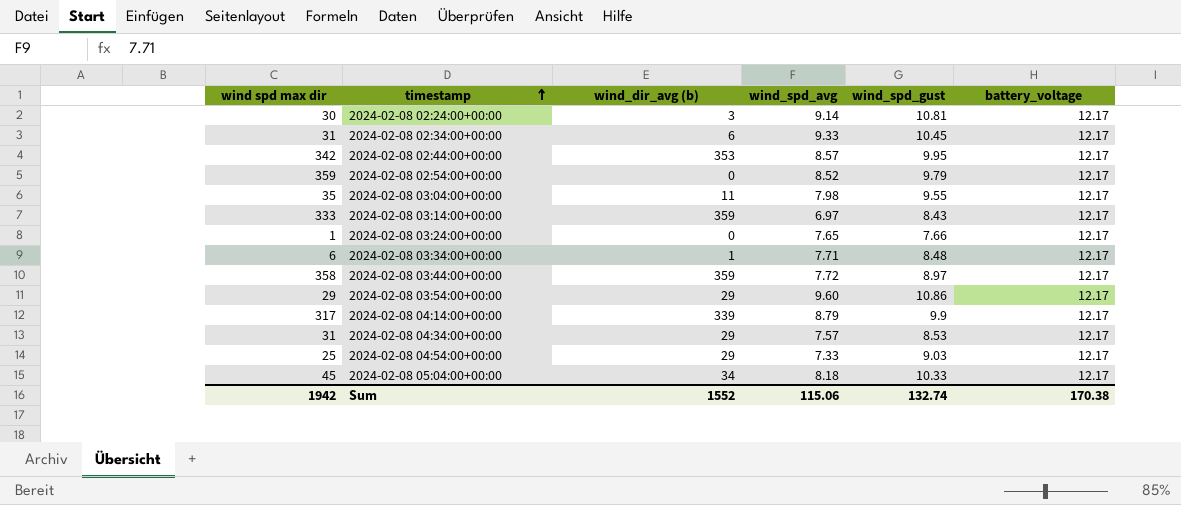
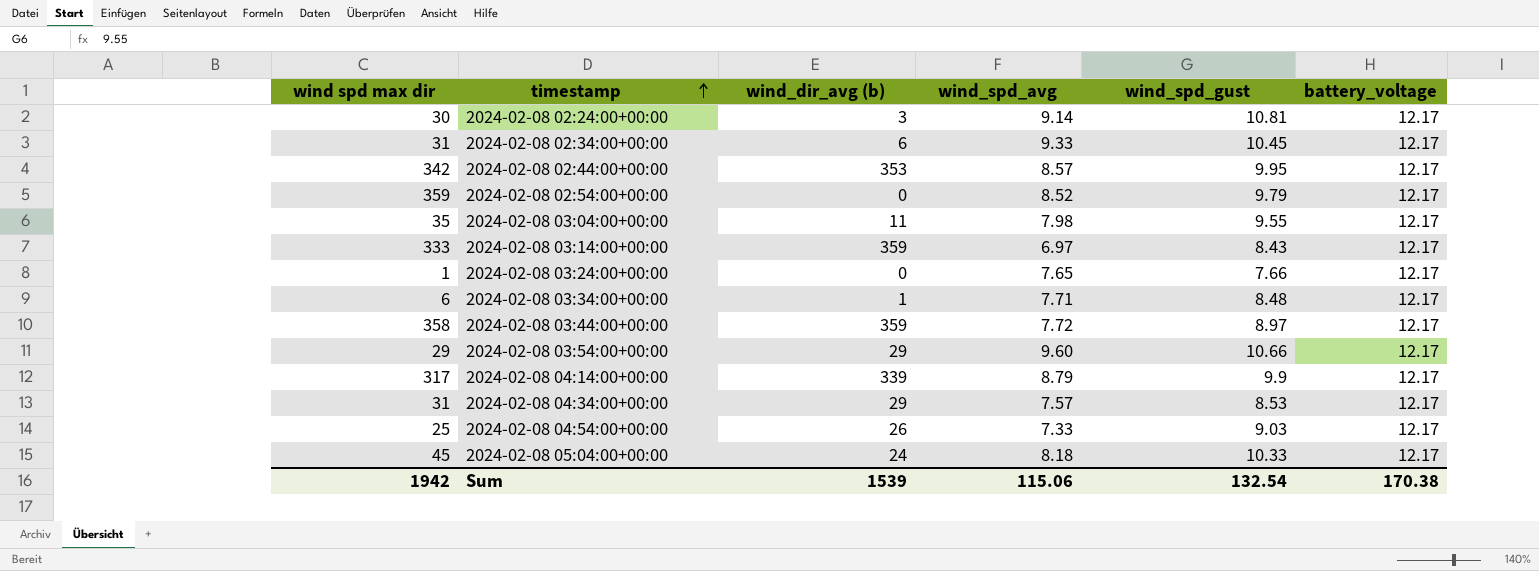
2024-02-08 03:54:00+00:00 | wind_spd_gust: 10.86 -> 10.66
2024-02-08 04:54:00+00:00 | wind_dir_avg (b): 29 -> 26
2024-02-08 05:04:00+00:00 | wind_dir_avg (b): 34 -> 24
Sum | wind_dir_avg (b): 1552 -> 1539
Sum | wind_spd_gust: 132.74 -> 132.54

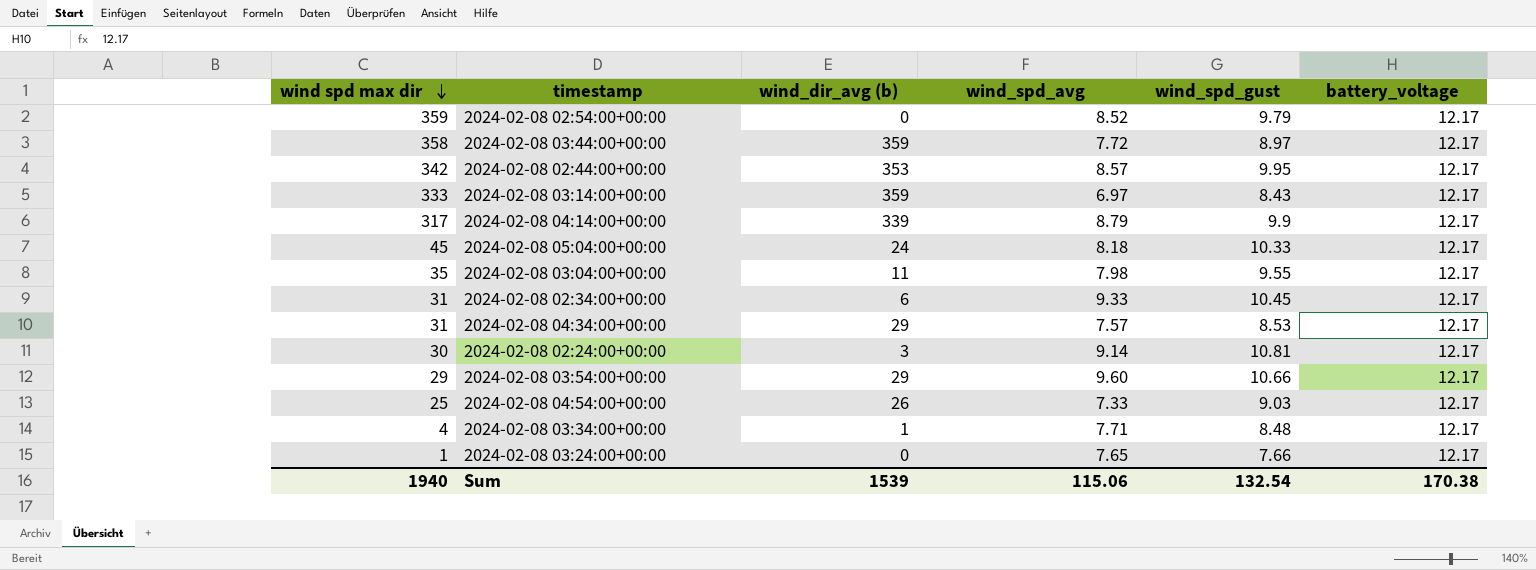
row order: timestamp ascending -> wind spd max dir descending
2024-02-08 03:34:00+00:00 | wind spd max dir: 6 -> 4
Sum | wind spd max dir: 1942 -> 1940

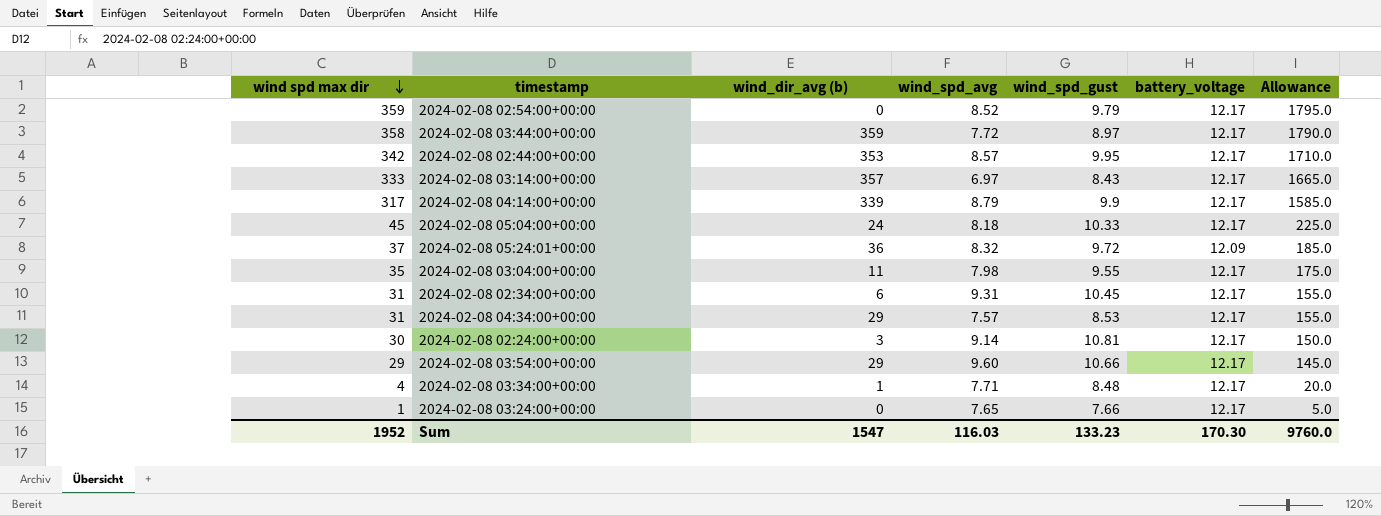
column Allowance | formula: none -> [wind spd max dir] * 5
row 2024-02-08 04:54:00+00:00: 25 | 26 | 7.33 | 9.03 | 12.17 -> none
2024-02-08 03:14:00+00:00 | wind_dir_avg (b): 359 -> 357
row 2024-02-08 05:24:01+00:00: none -> 37 | 36 | 8.32 | 9.72 | 12.09 | 185.0
2024-02-08 02:34:00+00:00 | wind_spd_avg: 9.33 -> 9.31
Sum | wind spd max dir: 1940 -> 1952
Sum | wind_dir_avg (b): 1539 -> 1547
Sum | wind_spd_avg: 115.06 -> 116.03
Sum | wind_spd_gust: 132.54 -> 133.23
Sum | battery_voltage: 170.38 -> 170.30

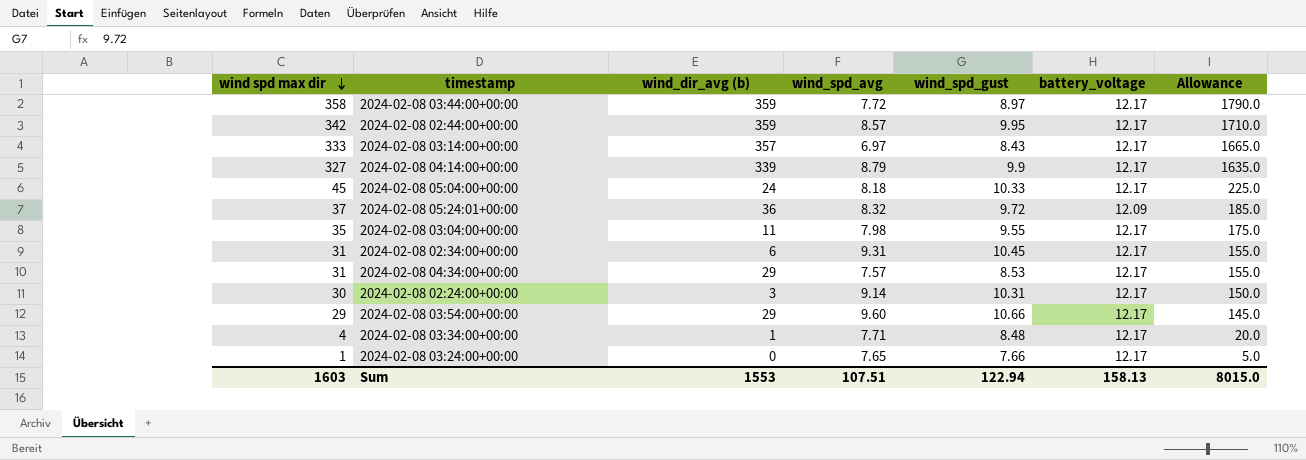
row 2024-02-08 02:54:00+00:00: 359 | 0 | 8.52 | 9.79 | 12.17 | 1795.0 -> none
2024-02-08 02:44:00+00:00 | wind_dir_avg (b): 353 -> 359
2024-02-08 04:14:00+00:00 | wind spd max dir: 317 -> 327
2024-02-08 04:14:00+00:00 | Allowance: 1585.0 -> 1635.0
2024-02-08 02:24:00+00:00 | wind_spd_gust: 10.81 -> 10.31
Sum | wind spd max dir: 1952 -> 1603
Sum | wind_dir_avg (b): 1547 -> 1553
Sum | wind_spd_avg: 116.03 -> 107.51
Sum | wind_spd_gust: 133.23 -> 122.94
Sum | battery_voltage: 170.30 -> 158.13
Sum | Allowance: 9760.0 -> 8015.0

